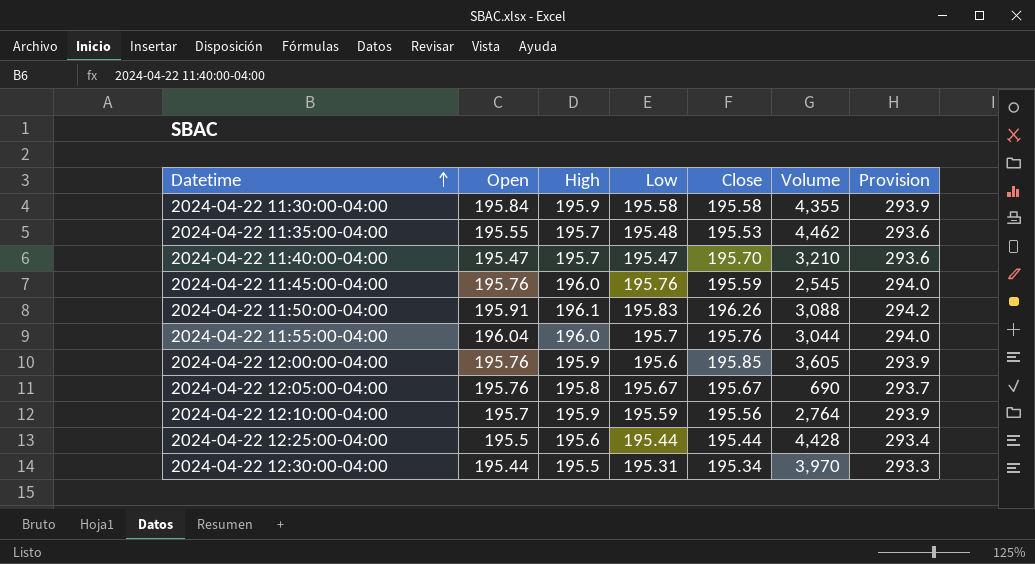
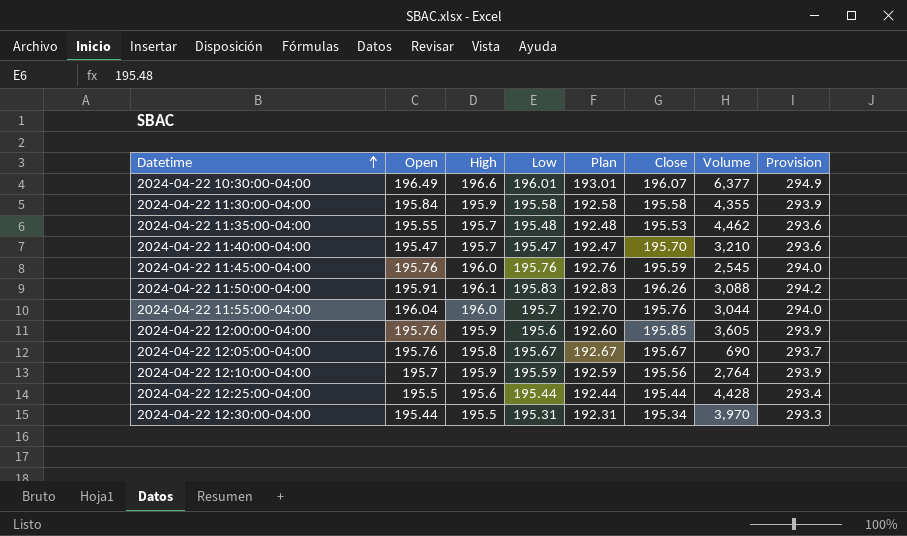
column Plan | formula: none -> [Low] - 3
row 2024-04-22 10:30:00-04:00: none -> 196.49 | 196.6 | 196.01 | 193.01 | 196.07 | 6,377 | 294.9

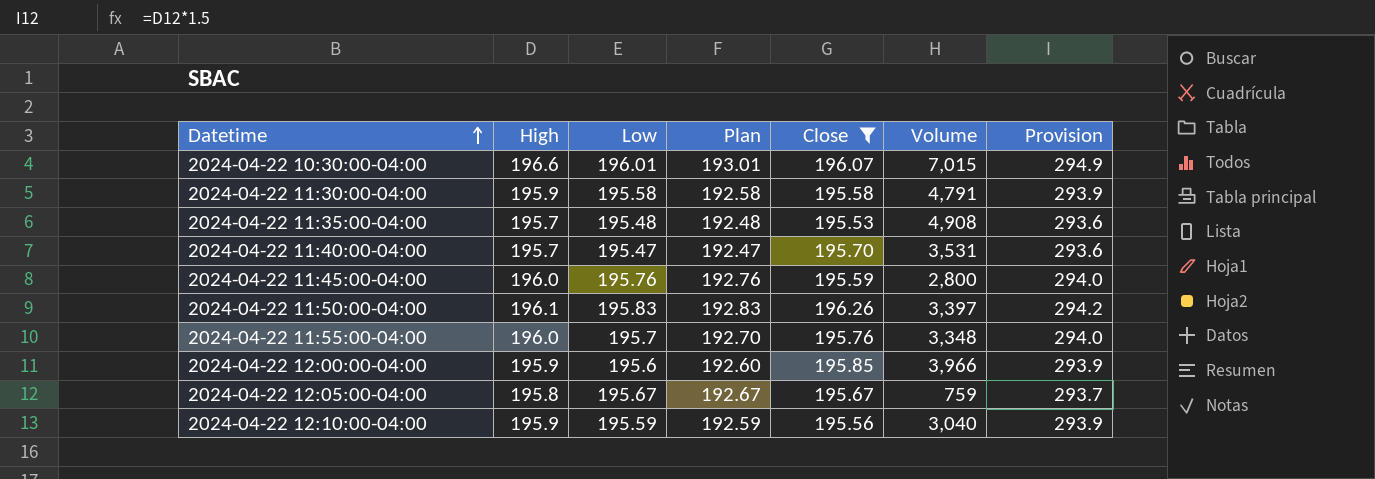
filter: none -> Close >= 195.53
column Open | position: 2 -> none
2024-04-22 10:30:00-04:00 | Volume: 6,377 -> 7,015
2024-04-22 11:30:00-04:00 | Volume: 4,355 -> 4,791
2024-04-22 11:35:00-04:00 | Volume: 4,462 -> 4,908
2024-04-22 11:40:00-04:00 | Volume: 3,210 -> 3,531
2024-04-22 11:45:00-04:00 | Volume: 2,545 -> 2,800
2024-04-22 11:50:00-04:00 | Volume: 3,088 -> 3,397
2024-04-22 11:55:00-04:00 | Volume: 3,044 -> 3,348
2024-04-22 12:00:00-04:00 | Volume: 3,605 -> 3,966
2024-04-22 12:05:00-04:00 | Volume: 690 -> 759
2024-04-22 12:10:00-04:00 | Volume: 2,764 -> 3,040

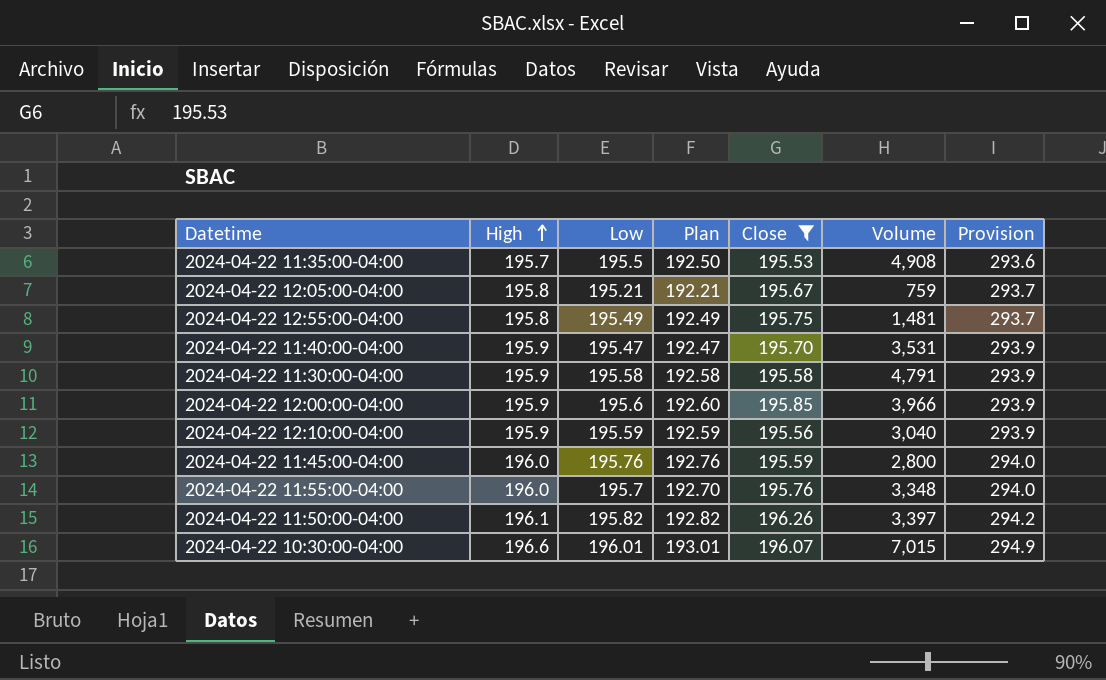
row order: Datetime ascending -> High ascending
2024-04-22 11:35:00-04:00 | Low: 195.48 -> 195.5
2024-04-22 11:35:00-04:00 | Plan: 192.48 -> 192.50
2024-04-22 12:05:00-04:00 | Low: 195.67 -> 195.21
2024-04-22 12:05:00-04:00 | Plan: 192.67 -> 192.21
row 2024-04-22 12:55:00-04:00: none -> 195.8 | 195.49 | 192.49 | 195.75 | 1,481 | 293.7
2024-04-22 11:40:00-04:00 | High: 195.7 -> 195.9
2024-04-22 11:40:00-04:00 | Provision: 293.6 -> 293.9
2024-04-22 11:50:00-04:00 | Low: 195.83 -> 195.82
2024-04-22 11:50:00-04:00 | Plan: 192.83 -> 192.82

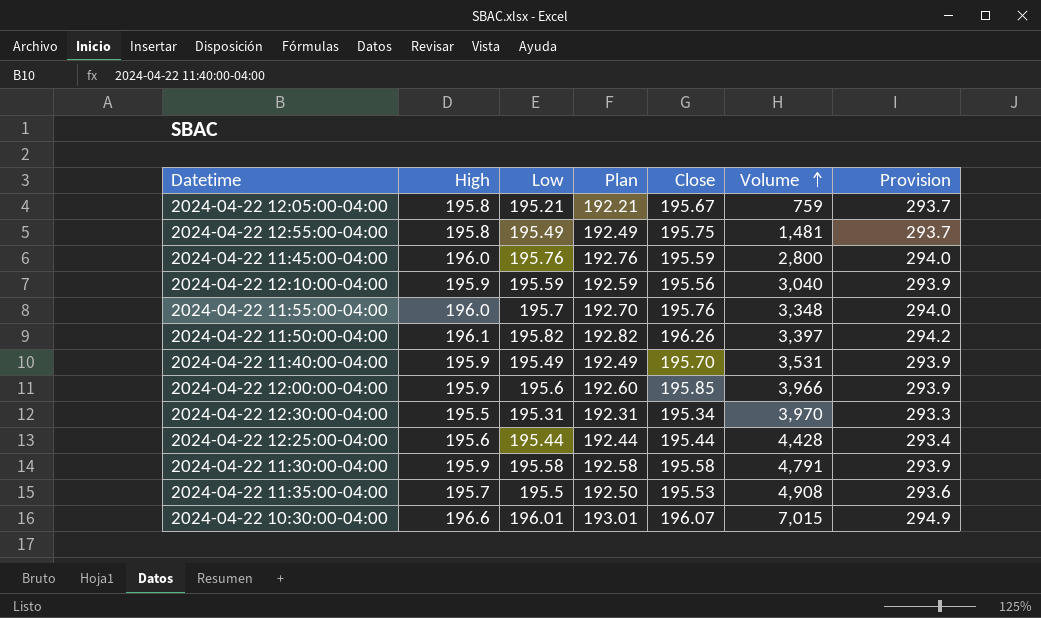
filter: Close >= 195.53 -> none
row order: High ascending -> Volume ascending
2024-04-22 11:40:00-04:00 | Low: 195.47 -> 195.49
2024-04-22 11:40:00-04:00 | Plan: 192.47 -> 192.49

